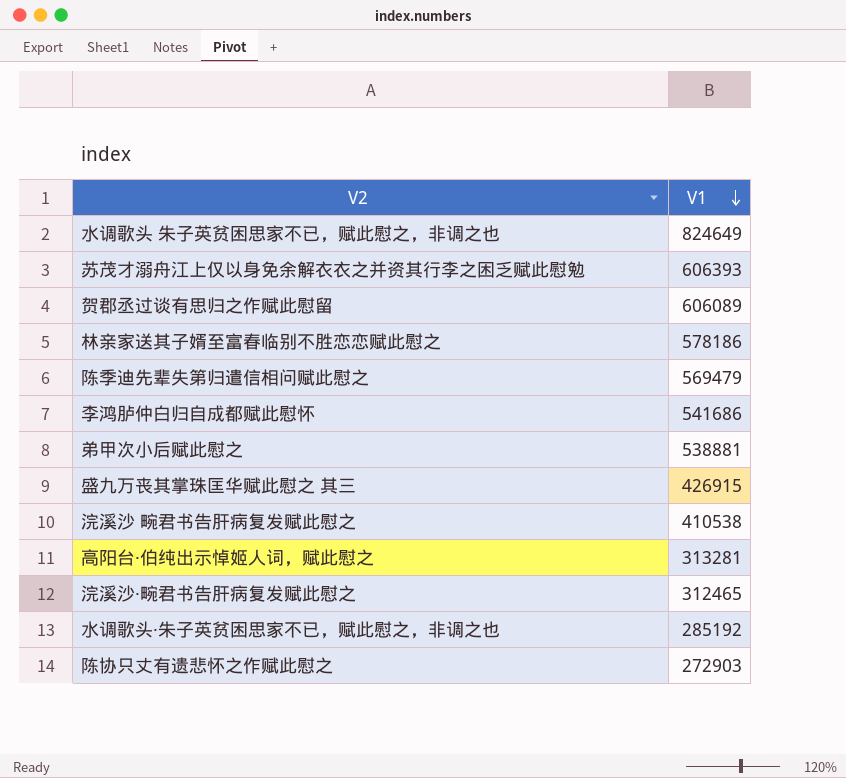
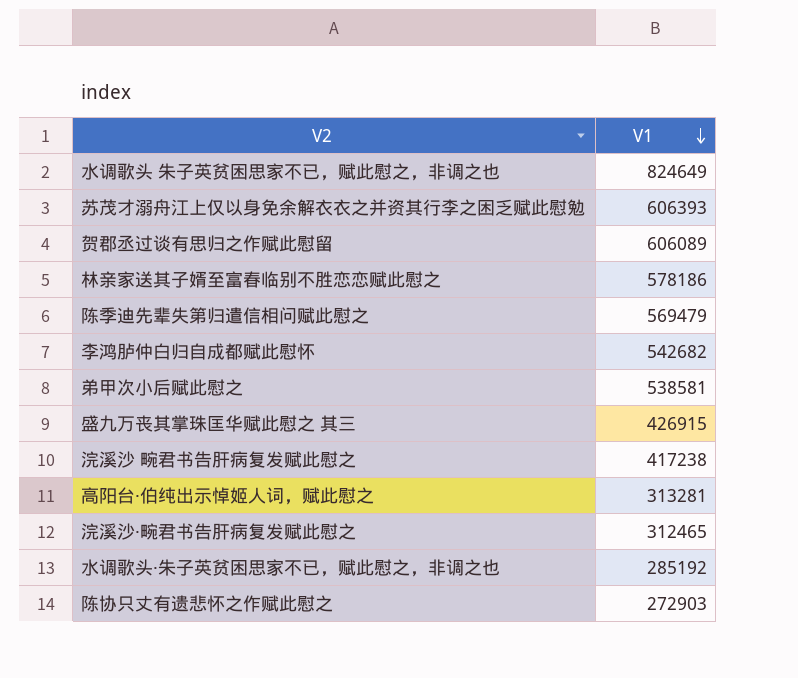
李鸿胪仲白归自成都赋此慰怀 | V1: 541686 -> 542682
弟甲次小后赋此慰之 | V1: 538881 -> 538581
浣溪沙 畹君书告肝病复发赋此慰之 | V1: 410538 -> 417238

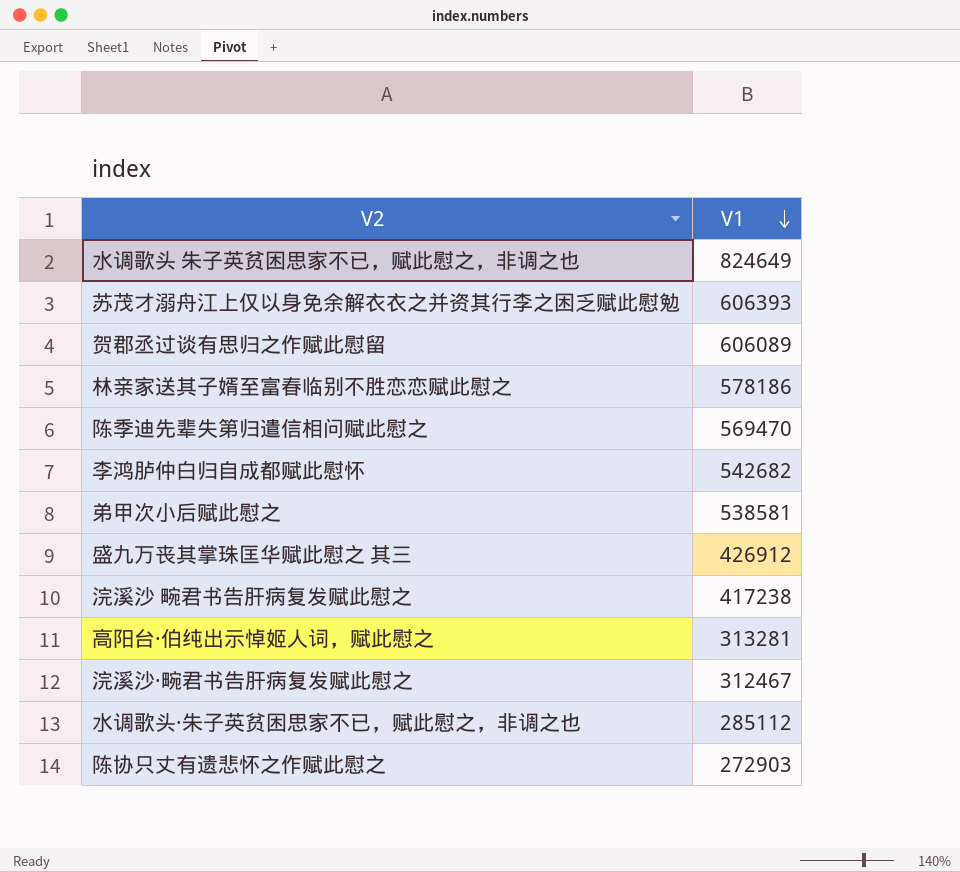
陈季迪先辈失第归遣信相问赋此慰之 | V1: 569479 -> 569470
盛九万丧其掌珠匡华赋此慰之 其三 | V1: 426915 -> 426912
浣溪沙·畹君书告肝病复发赋此慰之 | V1: 312465 -> 312467
水调歌头·朱子英贫困思家不已，赋此慰之，非调之也 | V1: 285192 -> 285112

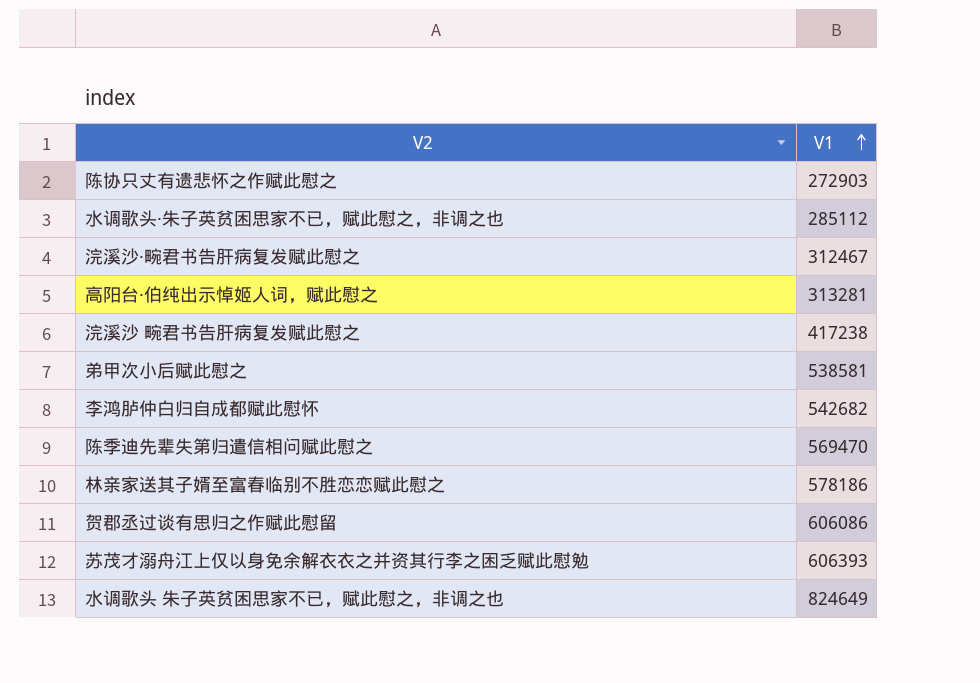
row order: V1 descending -> V1 ascending
row 盛九万丧其掌珠匡华赋此慰之 其三: 426912 -> none
贺郡丞过谈有思归之作赋此慰留 | V1: 606089 -> 606086

